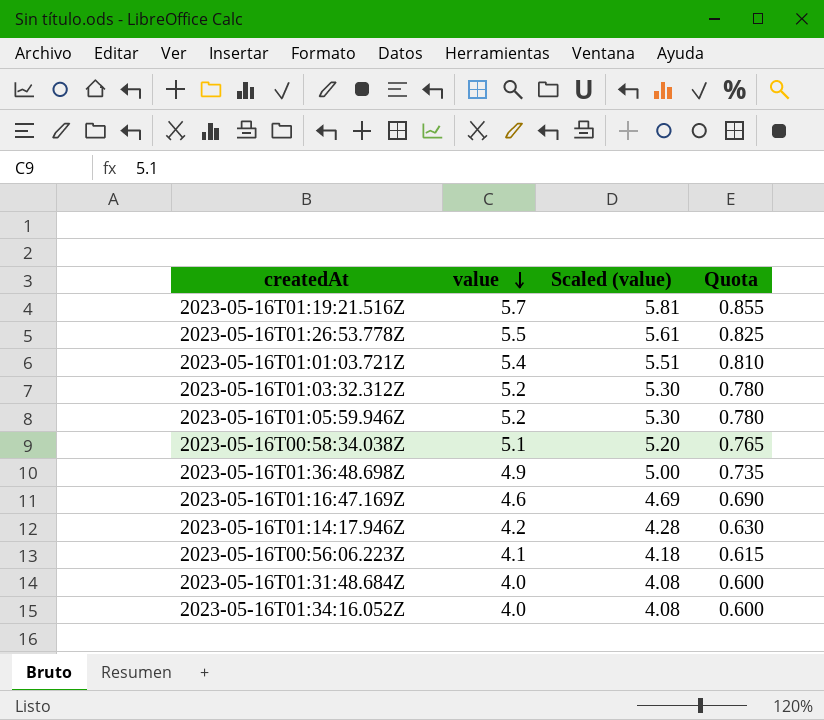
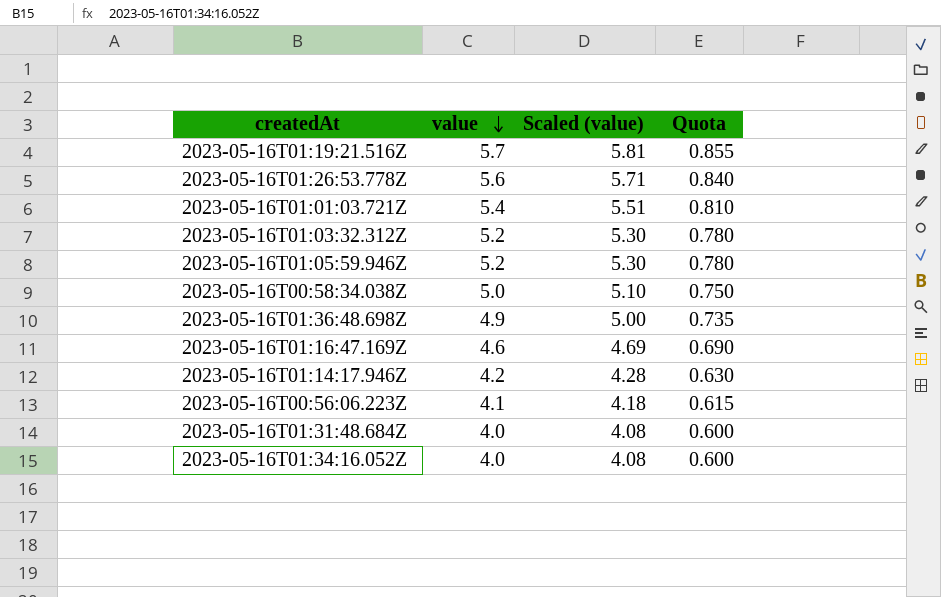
2023-05-16T01:26:53.778Z | value: 5.5 -> 5.6
2023-05-16T01:26:53.778Z | Scaled (value): 5.61 -> 5.71
2023-05-16T01:26:53.778Z | Quota: 0.825 -> 0.840
2023-05-16T00:58:34.038Z | value: 5.1 -> 5.0
2023-05-16T00:58:34.038Z | Scaled (value): 5.20 -> 5.10
2023-05-16T00:58:34.038Z | Quota: 0.765 -> 0.750

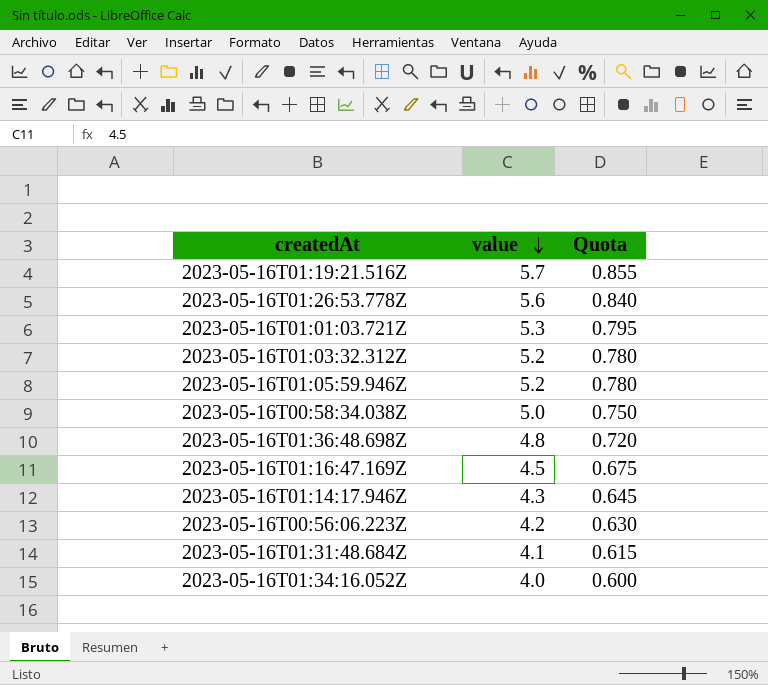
column Scaled (value) | formula: [value] * 1.02 -> none
2023-05-16T01:01:03.721Z | value: 5.4 -> 5.3
2023-05-16T01:01:03.721Z | Quota: 0.810 -> 0.795
2023-05-16T01:36:48.698Z | value: 4.9 -> 4.8
2023-05-16T01:36:48.698Z | Quota: 0.735 -> 0.720
2023-05-16T01:16:47.169Z | value: 4.6 -> 4.5
2023-05-16T01:16:47.169Z | Quota: 0.690 -> 0.675
2023-05-16T01:14:17.946Z | value: 4.2 -> 4.3
2023-05-16T01:14:17.946Z | Quota: 0.630 -> 0.645
2023-05-16T00:56:06.223Z | value: 4.1 -> 4.2
2023-05-16T00:56:06.223Z | Quota: 0.615 -> 0.630
2023-05-16T01:31:48.684Z | value: 4.0 -> 4.1
2023-05-16T01:31:48.684Z | Quota: 0.600 -> 0.615

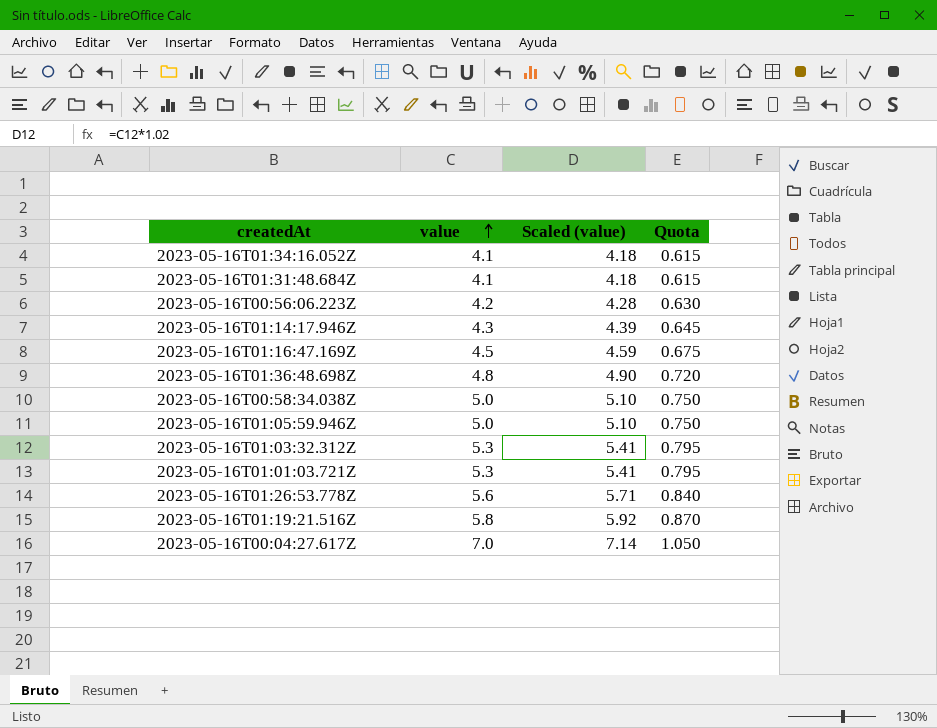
row order: value descending -> value ascending
column Scaled (value) | formula: none -> [value] * 1.02
2023-05-16T01:34:16.052Z | value: 4.0 -> 4.1
2023-05-16T01:34:16.052Z | Quota: 0.600 -> 0.615
2023-05-16T01:05:59.946Z | value: 5.2 -> 5.0
2023-05-16T01:05:59.946Z | Quota: 0.780 -> 0.750
2023-05-16T01:03:32.312Z | value: 5.2 -> 5.3
2023-05-16T01:03:32.312Z | Quota: 0.780 -> 0.795
2023-05-16T01:19:21.516Z | value: 5.7 -> 5.8
2023-05-16T01:19:21.516Z | Quota: 0.855 -> 0.870
row 2023-05-16T00:04:27.617Z: none -> 7.0 | 7.14 | 1.050

